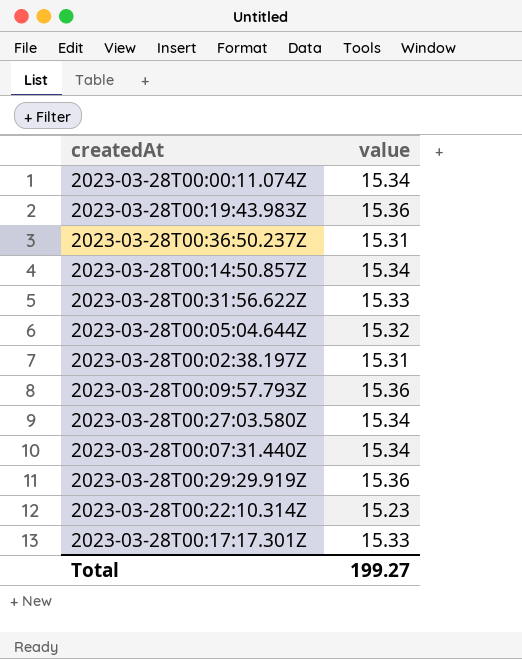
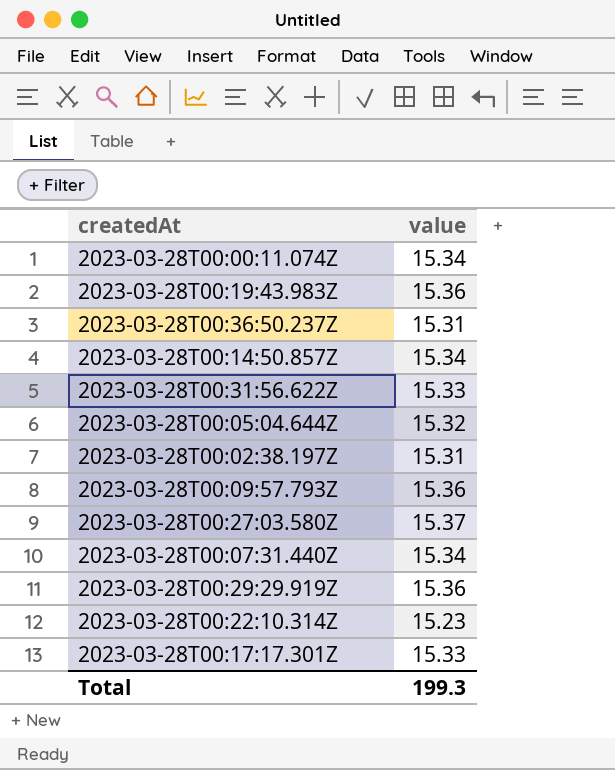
2023-03-28T00:27:03.580Z | value: 15.34 -> 15.37
Total | value: 199.27 -> 199.3

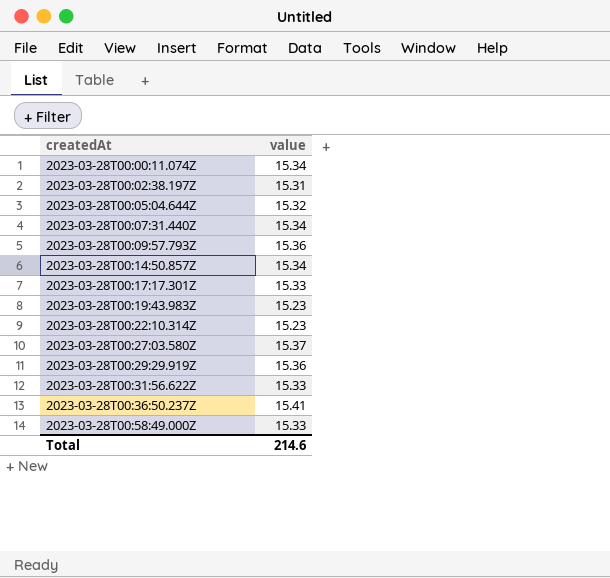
row order: none -> createdAt ascending
2023-03-28T00:19:43.983Z | value: 15.36 -> 15.23
2023-03-28T00:36:50.237Z | value: 15.31 -> 15.41
row 2023-03-28T00:58:49.000Z: none -> 15.33
Total | value: 199.3 -> 214.6

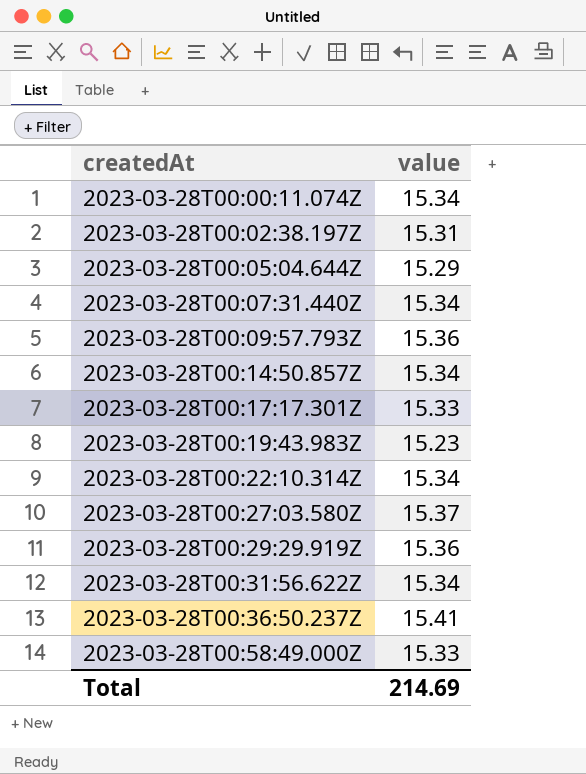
2023-03-28T00:05:04.644Z | value: 15.32 -> 15.29
2023-03-28T00:22:10.314Z | value: 15.23 -> 15.34
2023-03-28T00:31:56.622Z | value: 15.33 -> 15.34
Total | value: 214.6 -> 214.69

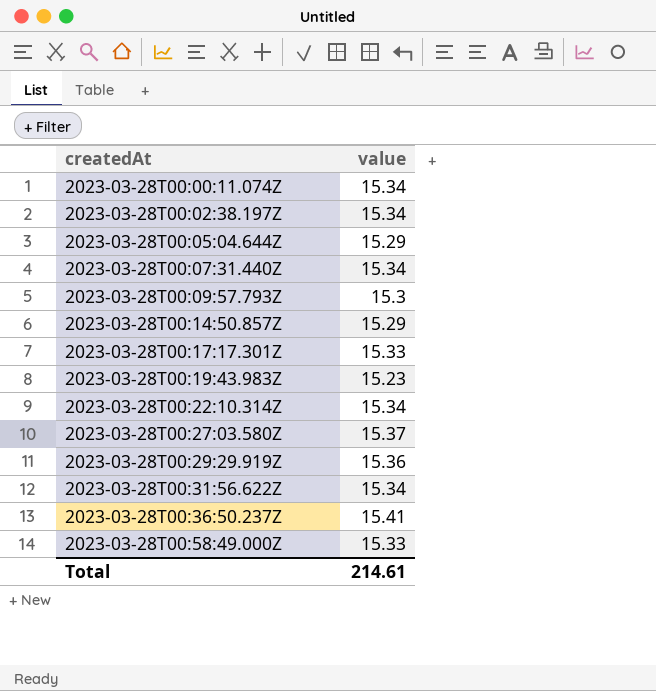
2023-03-28T00:02:38.197Z | value: 15.31 -> 15.34
2023-03-28T00:09:57.793Z | value: 15.36 -> 15.3
2023-03-28T00:14:50.857Z | value: 15.34 -> 15.29
Total | value: 214.69 -> 214.61

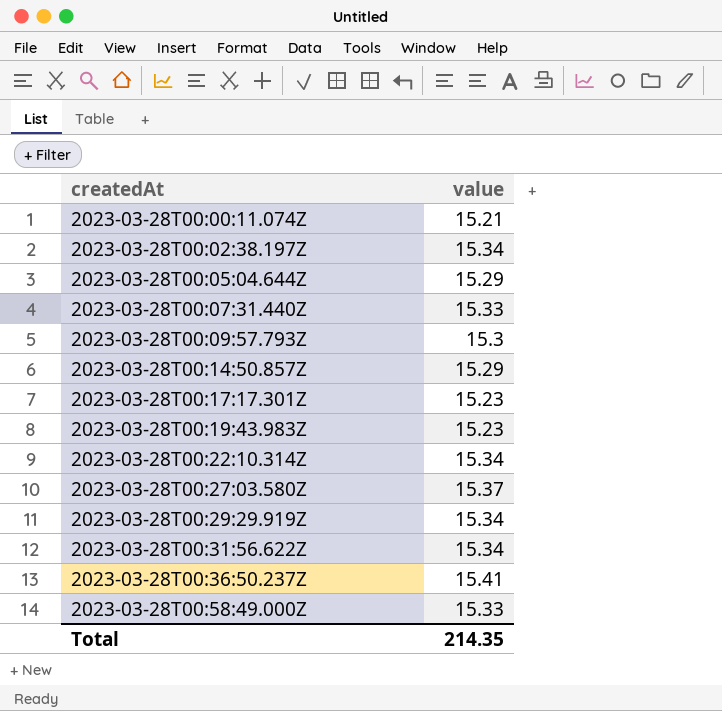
2023-03-28T00:00:11.074Z | value: 15.34 -> 15.21
2023-03-28T00:07:31.440Z | value: 15.34 -> 15.33
2023-03-28T00:17:17.301Z | value: 15.33 -> 15.23
2023-03-28T00:29:29.919Z | value: 15.36 -> 15.34
Total | value: 214.61 -> 214.35

